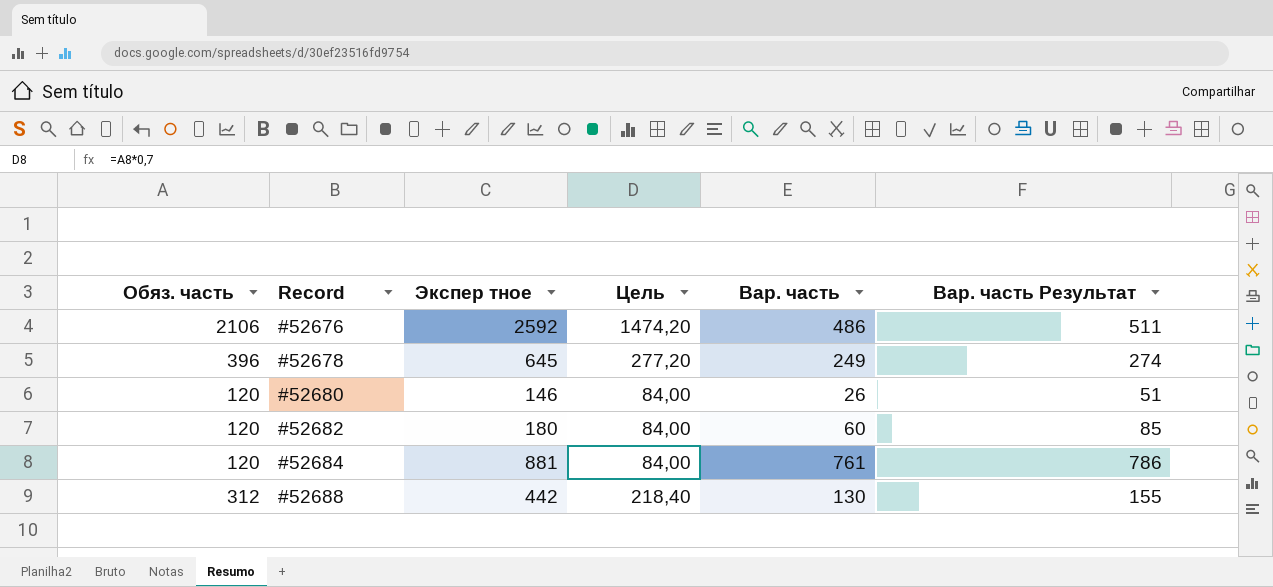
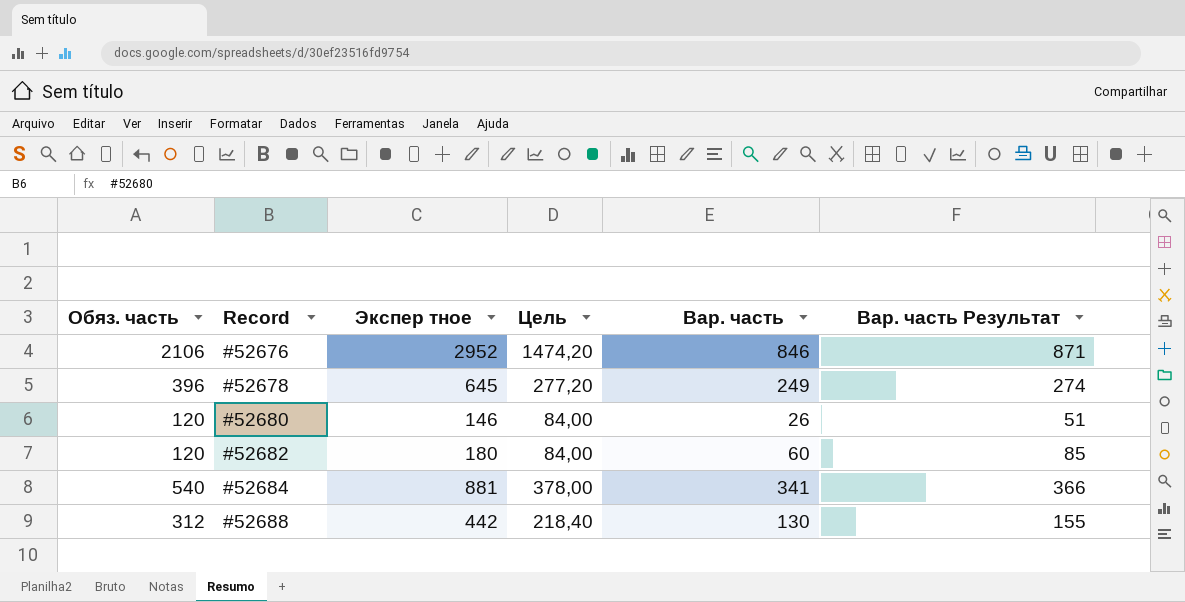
#52676 | Экспер тное: 2592 -> 2952
#52676 | Вар. часть: 486 -> 846
#52676 | Вар. часть Результат: 511 -> 871
#52684 | Обяз. часть: 120 -> 540
#52684 | Цель: 84,00 -> 378,00
#52684 | Вар. часть: 761 -> 341
#52684 | Вар. часть Результат: 786 -> 366

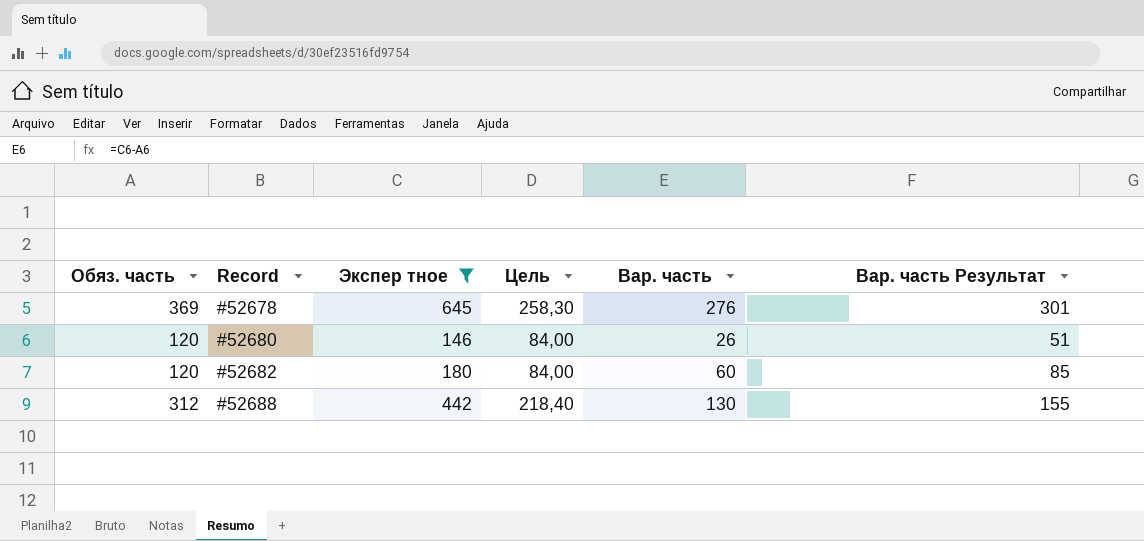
filter: none -> Экспер тное <= 645
#52678 | Обяз. часть: 396 -> 369
#52678 | Цель: 277,20 -> 258,30
#52678 | Вар. часть: 249 -> 276
#52678 | Вар. часть Результат: 274 -> 301

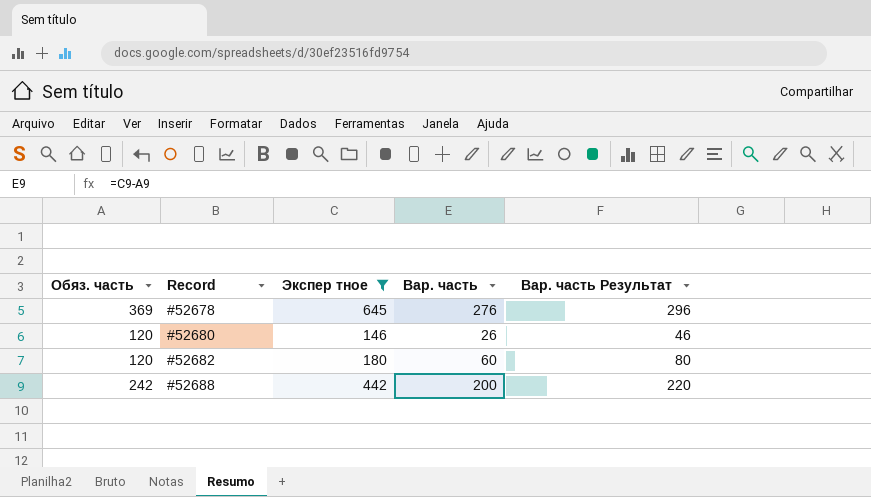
column Цель | formula: [Обяз. часть] * 0,7 -> none
column Вар. часть Результат | formula: [Вар. часть] + 25 -> [Вар. часть] + 20
#52688 | Обяз. часть: 312 -> 242
#52688 | Вар. часть: 130 -> 200

